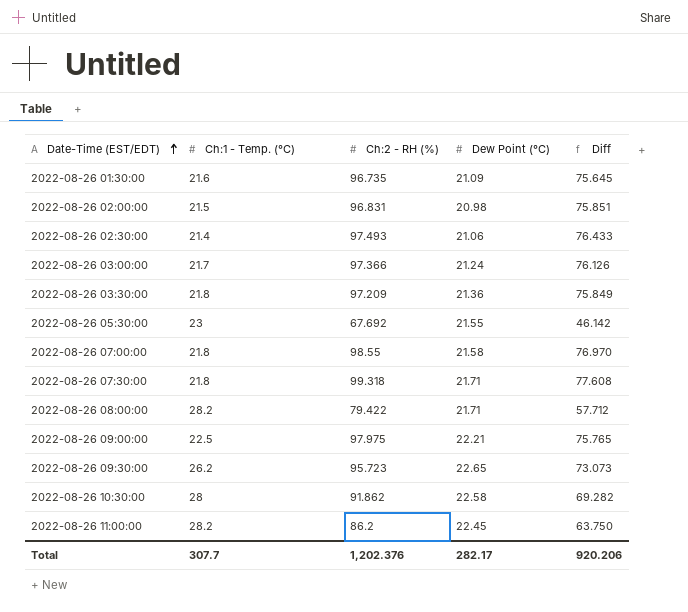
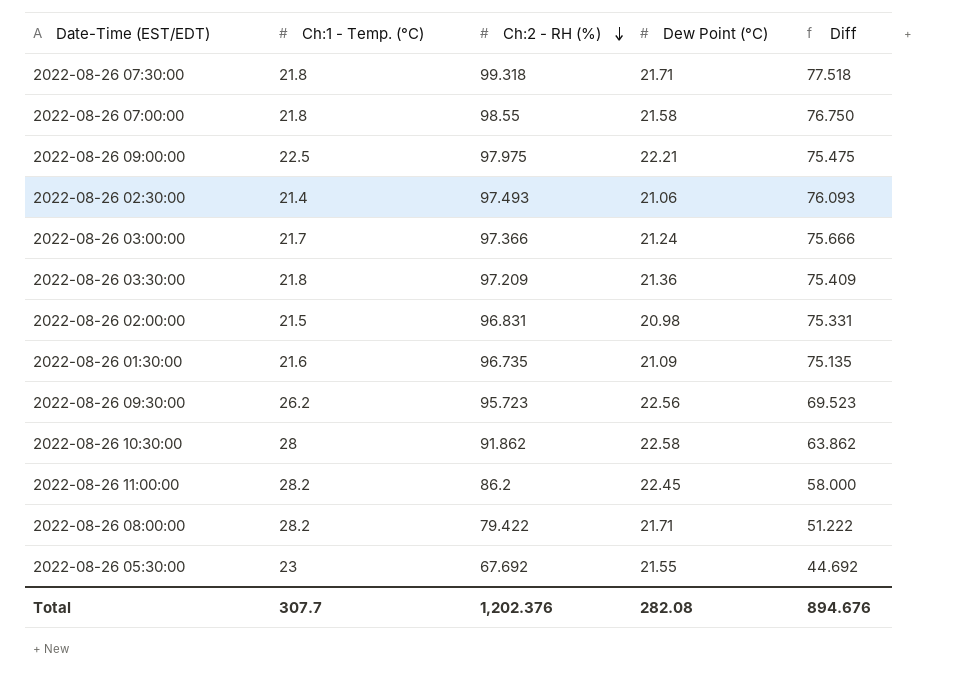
row order: Date-Time (EST/EDT) ascending -> Ch:2 - RH (%) descending
column Diff | formula: [Ch:2 - RH (%)] - [Dew Point (°C)] -> [Ch:2 - RH (%)] - [Ch:1 - Temp. (°C)]
2022-08-26 09:30:00 | Dew Point (°C): 22.65 -> 22.56
Total | Dew Point (°C): 282.17 -> 282.08
Total | Diff: 920.206 -> 894.676

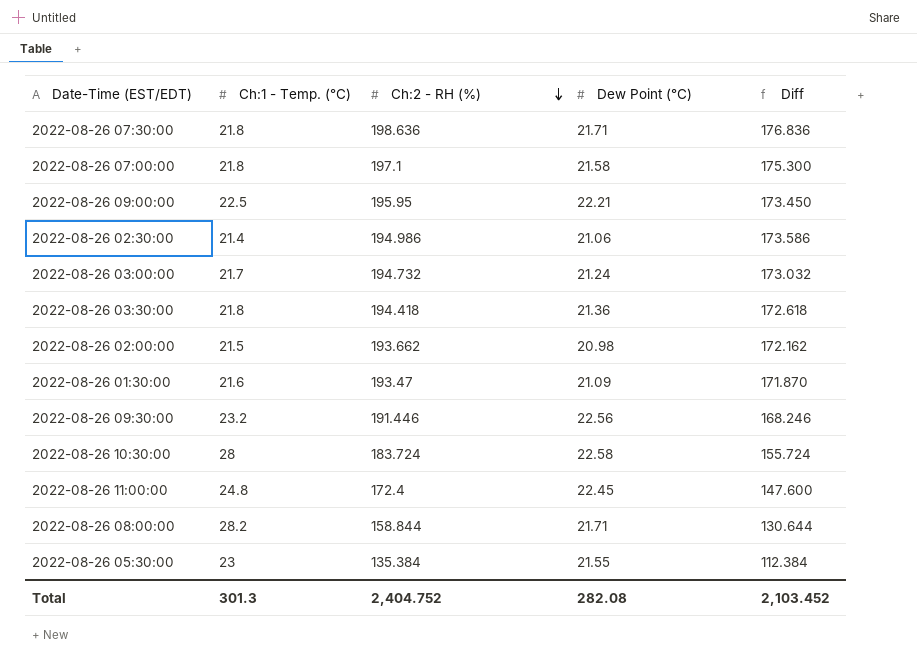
2022-08-26 07:30:00 | Ch:2 - RH (%): 99.318 -> 198.636
2022-08-26 07:30:00 | Diff: 77.518 -> 176.836
2022-08-26 07:00:00 | Ch:2 - RH (%): 98.55 -> 197.1
2022-08-26 07:00:00 | Diff: 76.750 -> 175.300
2022-08-26 09:00:00 | Ch:2 - RH (%): 97.975 -> 195.95
2022-08-26 09:00:00 | Diff: 75.475 -> 173.450
2022-08-26 02:30:00 | Ch:2 - RH (%): 97.493 -> 194.986
2022-08-26 02:30:00 | Diff: 76.093 -> 173.586
2022-08-26 03:00:00 | Ch:2 - RH (%): 97.366 -> 194.732
2022-08-26 03:00:00 | Diff: 75.666 -> 173.032
2022-08-26 03:30:00 | Ch:2 - RH (%): 97.209 -> 194.418
2022-08-26 03:30:00 | Diff: 75.409 -> 172.618
2022-08-26 02:00:00 | Ch:2 - RH (%): 96.831 -> 193.662
2022-08-26 02:00:00 | Diff: 75.331 -> 172.162
2022-08-26 01:30:00 | Ch:2 - RH (%): 96.735 -> 193.47
2022-08-26 01:30:00 | Diff: 75.135 -> 171.870
2022-08-26 09:30:00 | Ch:1 - Temp. (°C): 26.2 -> 23.2
2022-08-26 09:30:00 | Ch:2 - RH (%): 95.723 -> 191.446
2022-08-26 09:30:00 | Diff: 69.523 -> 168.246
2022-08-26 10:30:00 | Ch:2 - RH (%): 91.862 -> 183.724
2022-08-26 10:30:00 | Diff: 63.862 -> 155.724
2022-08-26 11:00:00 | Ch:1 - Temp. (°C): 28.2 -> 24.8
2022-08-26 11:00:00 | Ch:2 - RH (%): 86.2 -> 172.4
2022-08-26 11:00:00 | Diff: 58.000 -> 147.600
2022-08-26 08:00:00 | Ch:2 - RH (%): 79.422 -> 158.844
2022-08-26 08:00:00 | Diff: 51.222 -> 130.644
2022-08-26 05:30:00 | Ch:2 - RH (%): 67.692 -> 135.384
2022-08-26 05:30:00 | Diff: 44.692 -> 112.384
Total | Ch:1 - Temp. (°C): 307.7 -> 301.3
Total | Ch:2 - RH (%): 1,202.376 -> 2,404.752
Total | Diff: 894.676 -> 2,103.452

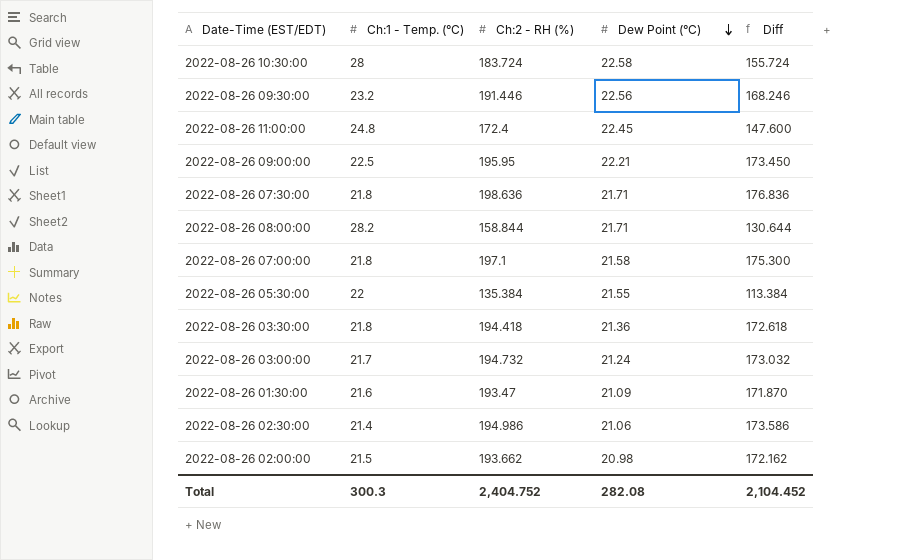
row order: Ch:2 - RH (%) descending -> Dew Point (°C) descending
2022-08-26 05:30:00 | Ch:1 - Temp. (°C): 23 -> 22
2022-08-26 05:30:00 | Diff: 112.384 -> 113.384
Total | Ch:1 - Temp. (°C): 301.3 -> 300.3
Total | Diff: 2,103.452 -> 2,104.452

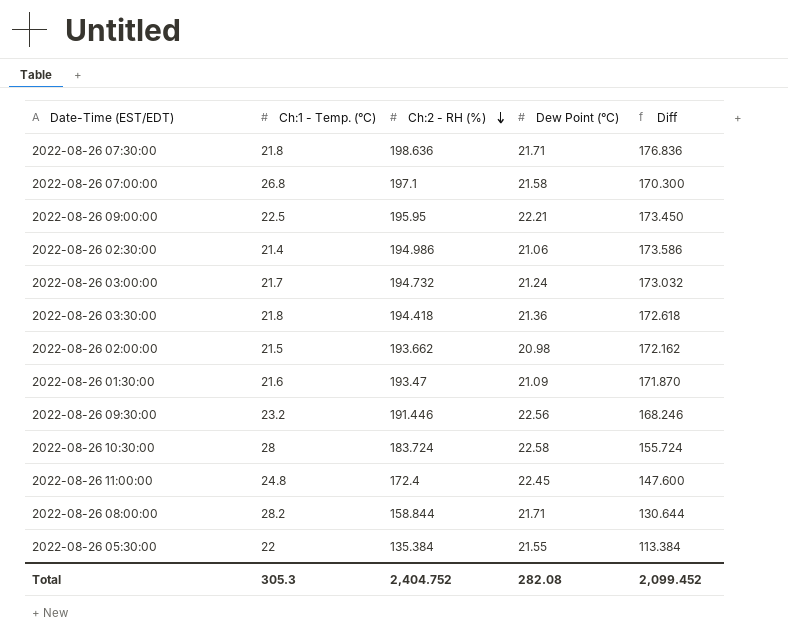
row order: Dew Point (°C) descending -> Ch:2 - RH (%) descending
2022-08-26 07:00:00 | Ch:1 - Temp. (°C): 21.8 -> 26.8
2022-08-26 07:00:00 | Diff: 175.300 -> 170.300
Total | Ch:1 - Temp. (°C): 300.3 -> 305.3
Total | Diff: 2,104.452 -> 2,099.452

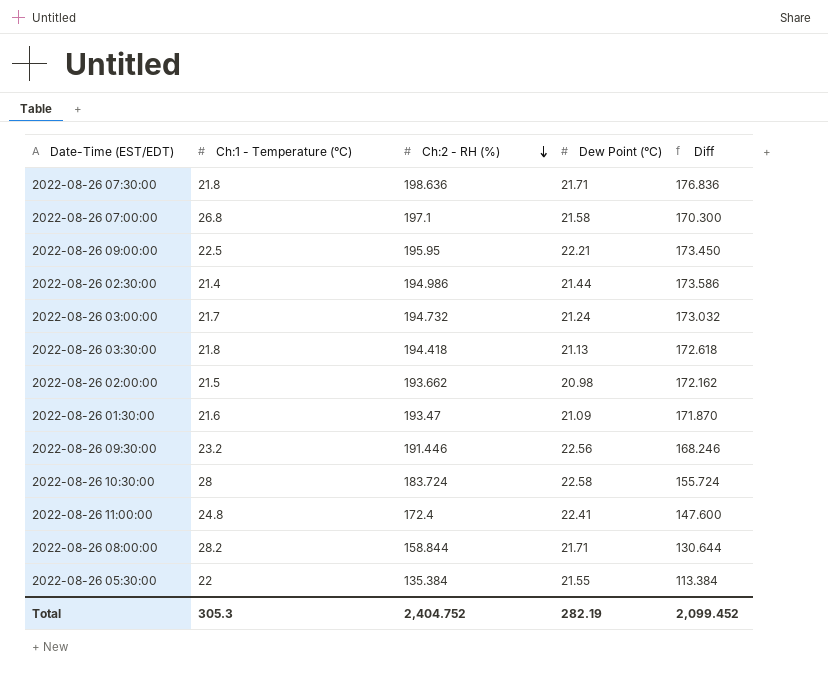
column name: Ch:1 - Temp. (°C) -> Ch:1 - Temperature (°C)
2022-08-26 02:30:00 | Dew Point (°C): 21.06 -> 21.44
2022-08-26 03:30:00 | Dew Point (°C): 21.36 -> 21.13
2022-08-26 11:00:00 | Dew Point (°C): 22.45 -> 22.41
Total | Dew Point (°C): 282.08 -> 282.19

